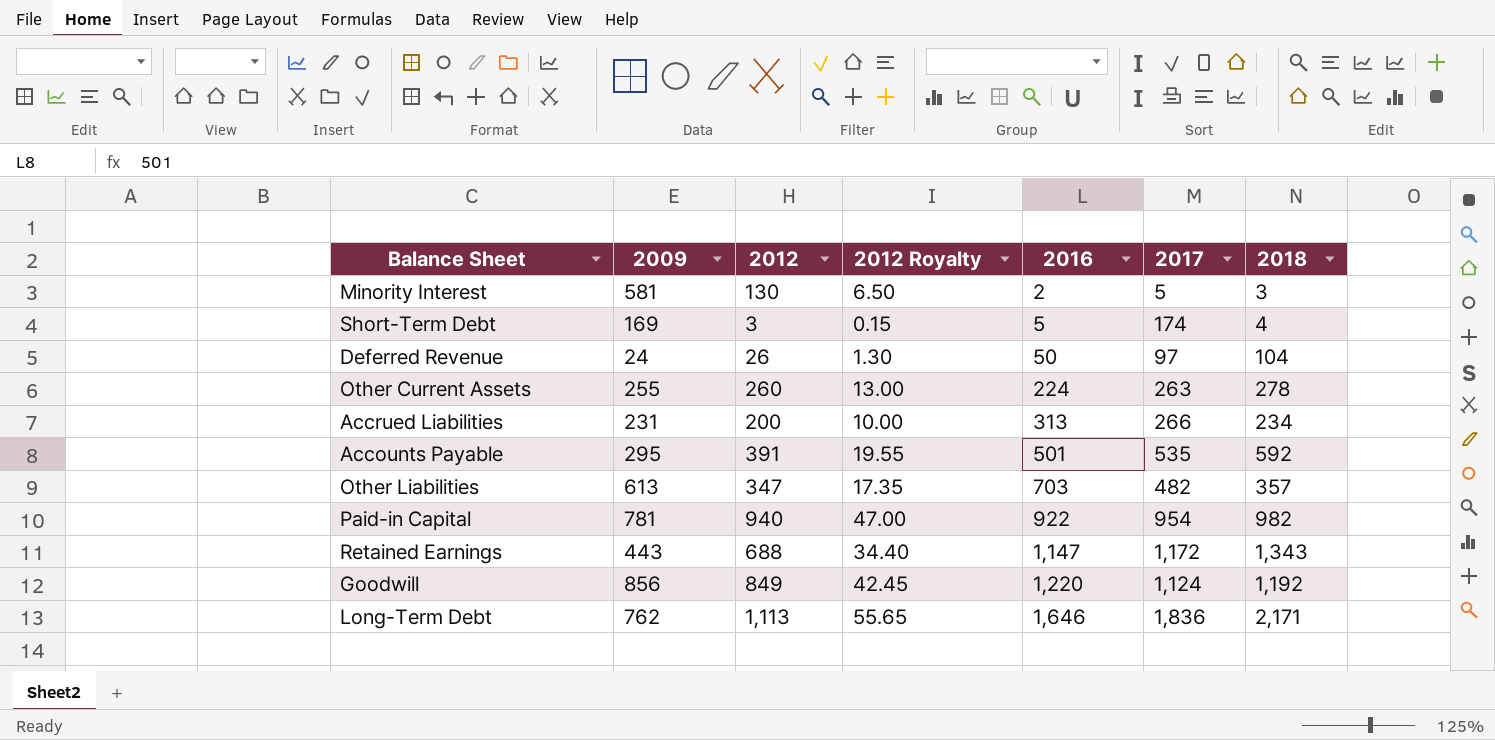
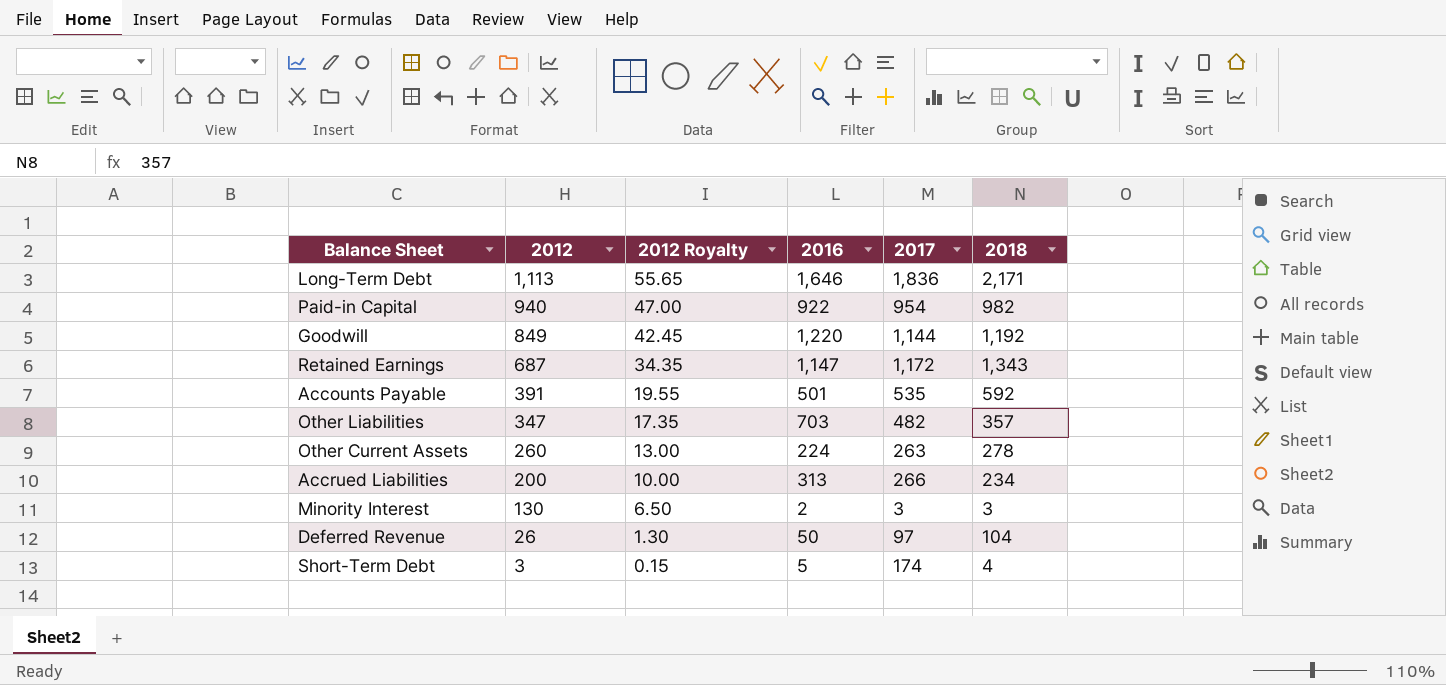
row order: 2016 ascending -> 2012 descending
column 2009 | position: 2 -> none
Goodwill | 2017: 1,124 -> 1,144
Retained Earnings | 2012: 688 -> 687
Retained Earnings | 2012 Royalty: 34.40 -> 34.35
Minority Interest | 2017: 5 -> 3

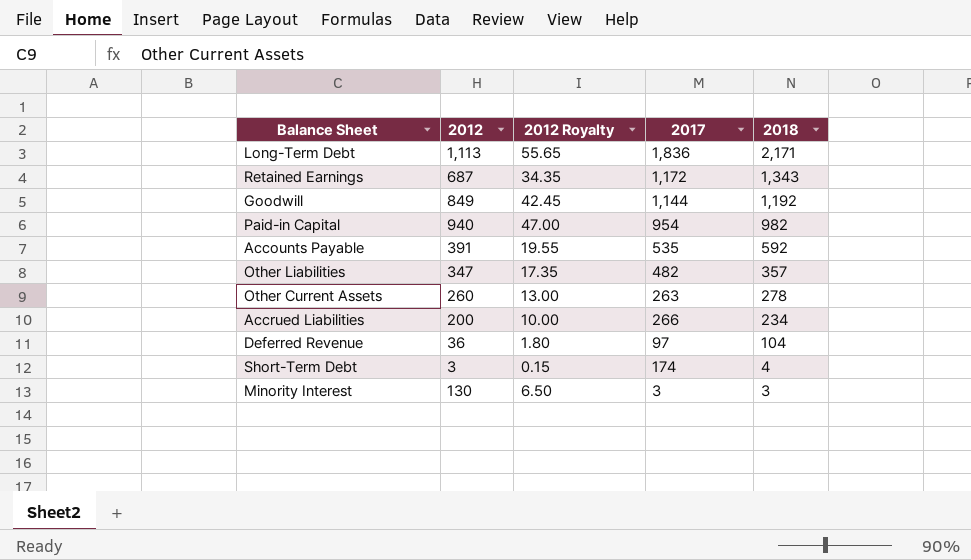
row order: 2012 descending -> 2018 descending
column 2016 | position: 4 -> none
Deferred Revenue | 2012: 26 -> 36
Deferred Revenue | 2012 Royalty: 1.30 -> 1.80

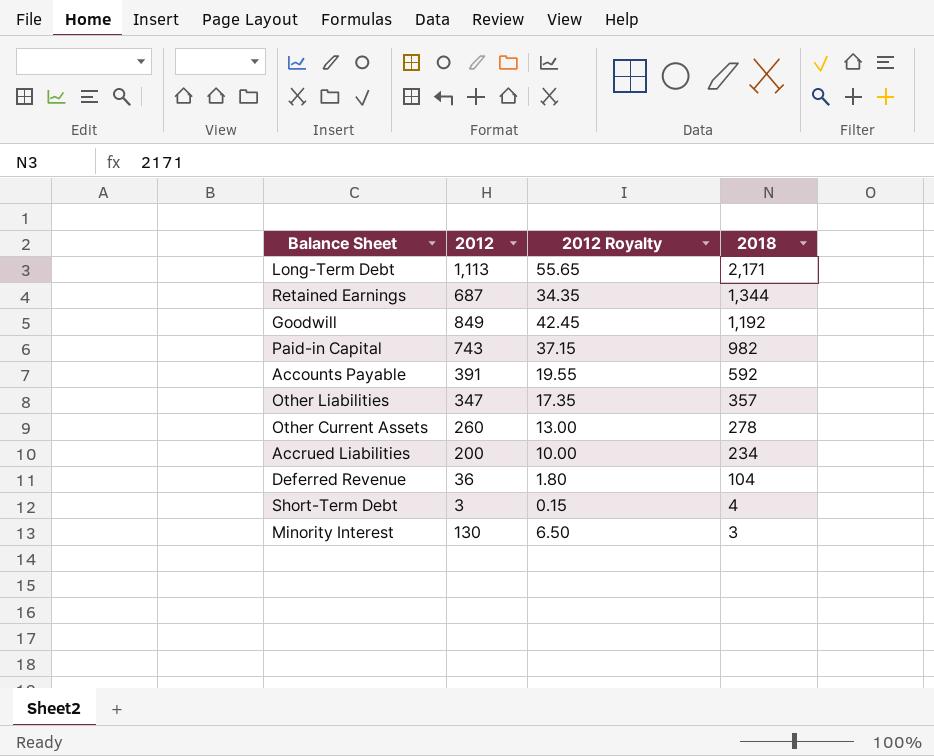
column 2017 | position: 4 -> none
Retained Earnings | 2018: 1,343 -> 1,344
Paid-in Capital | 2012: 940 -> 743
Paid-in Capital | 2012 Royalty: 47.00 -> 37.15

